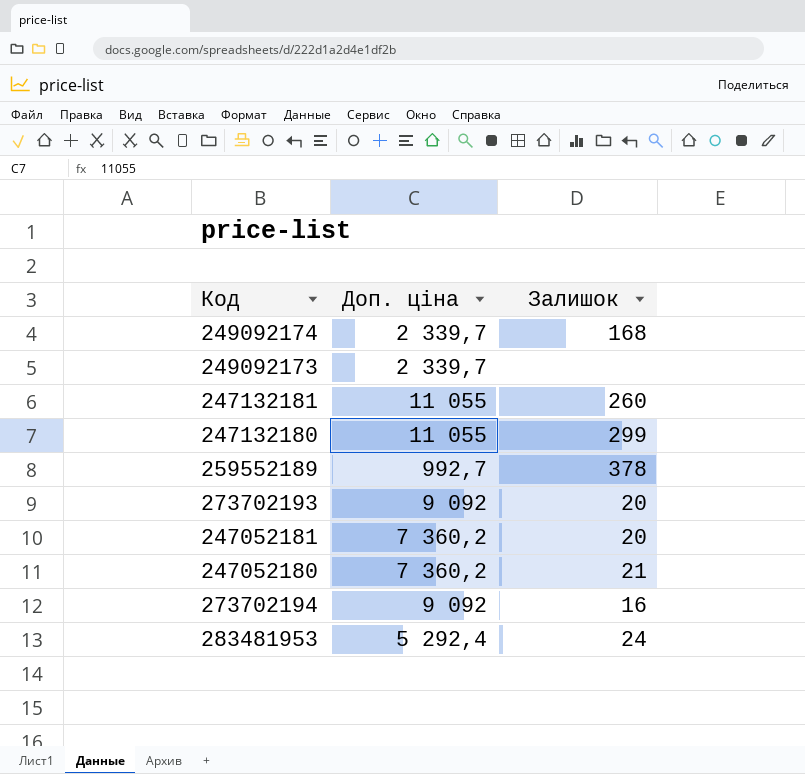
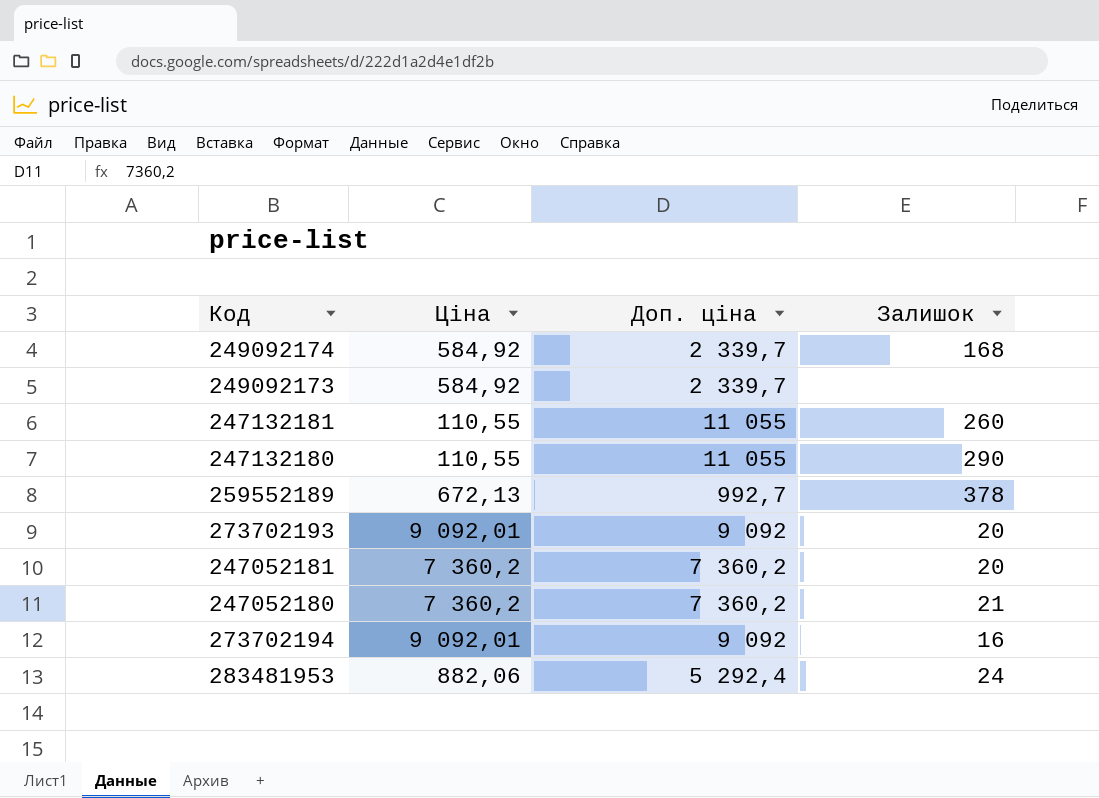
column Ціна | position: none -> 2
247132180 | Залишок: 299 -> 290

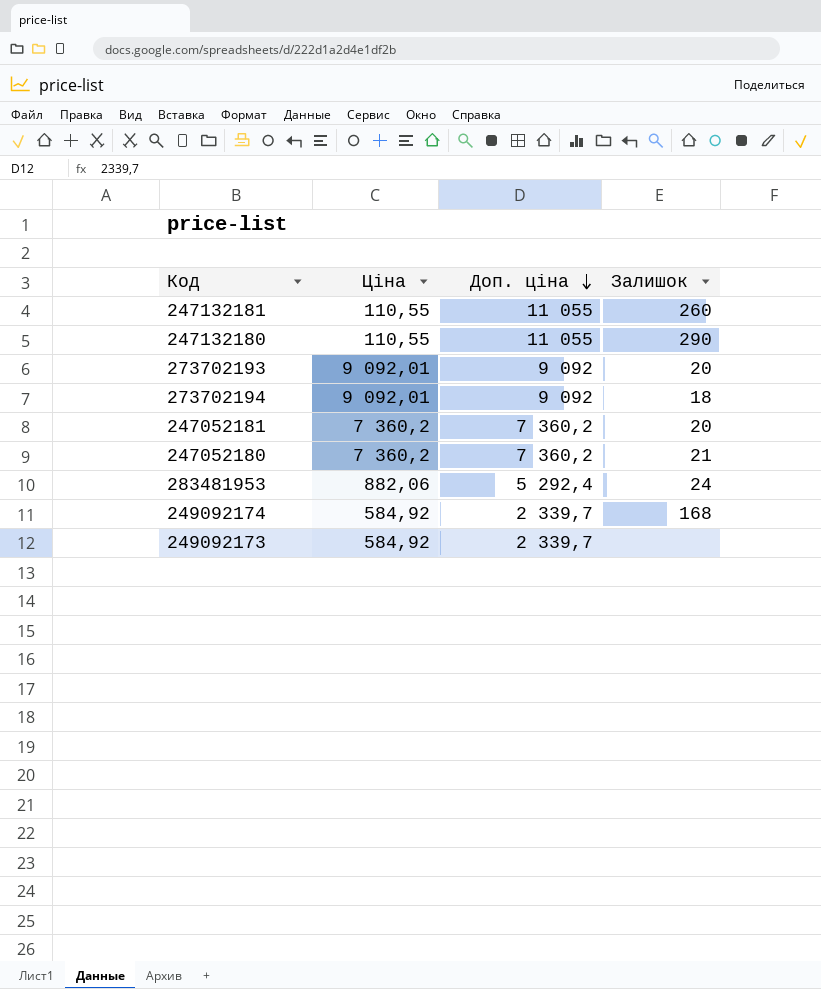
row order: none -> Доп. ціна descending
row 259552189: 672,13 | 992,7 | 378 -> none
273702194 | Залишок: 16 -> 18

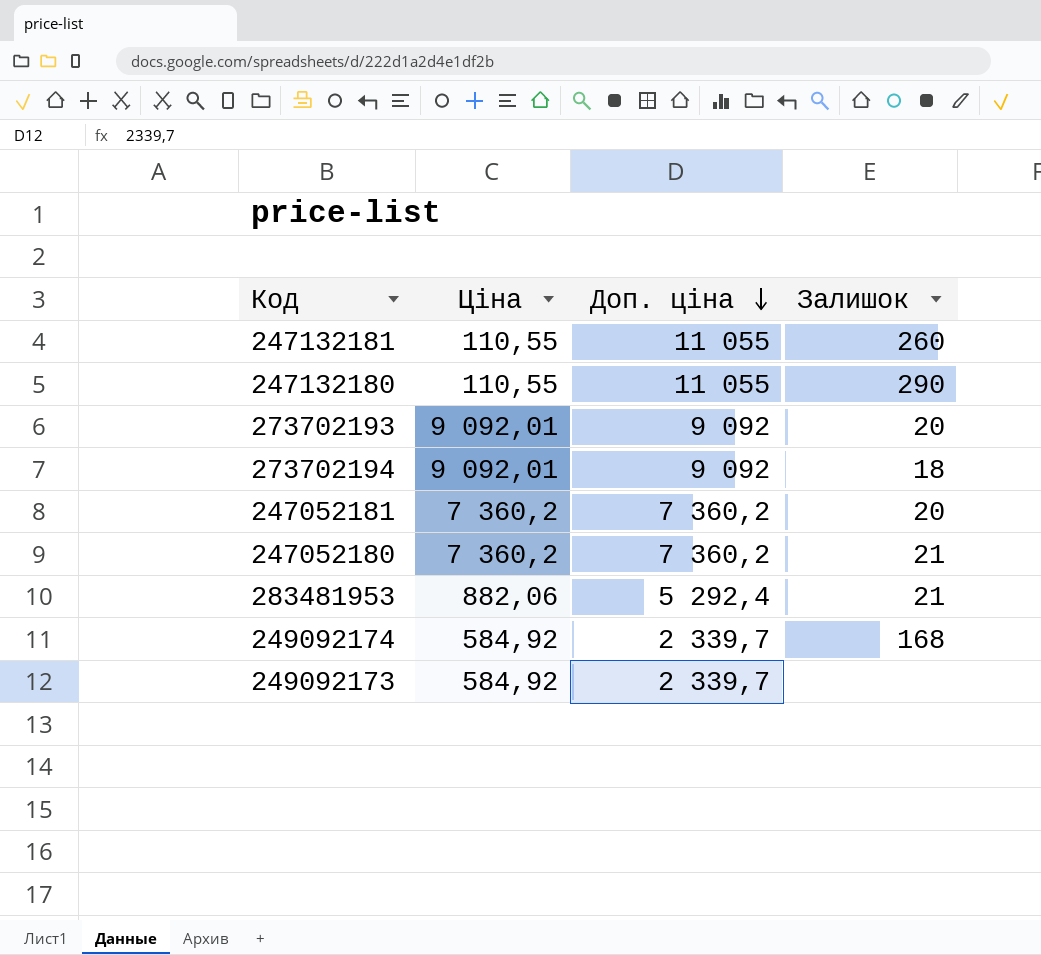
283481953 | Залишок: 24 -> 21

